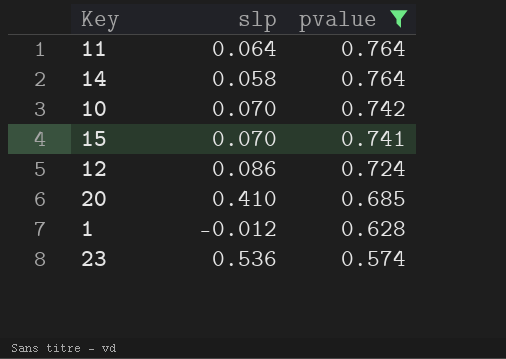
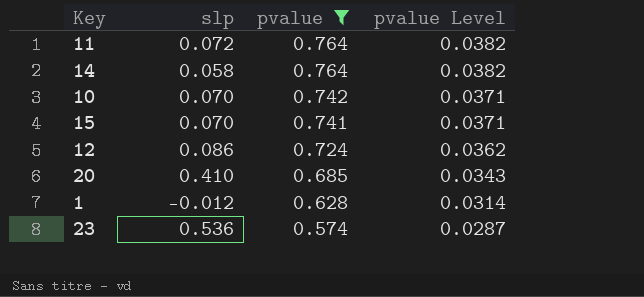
column pvalue Level | formula: none -> [pvalue] * 0.05
11 | slp: 0.064 -> 0.072

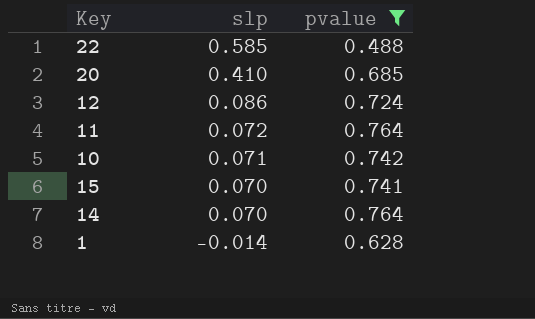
row order: pvalue descending -> slp descending
column pvalue Level | formula: [pvalue] * 0.05 -> none
row 23: 0.536 | 0.574 | 0.0287 -> none
row 22: none -> 0.585 | 0.488
10 | slp: 0.070 -> 0.071
14 | slp: 0.058 -> 0.070
1 | slp: -0.012 -> -0.014

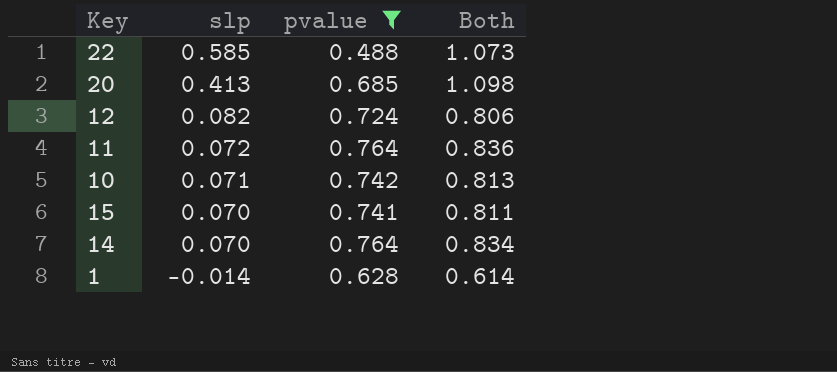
column Both | formula: none -> [slp] + [pvalue]
20 | slp: 0.410 -> 0.413
12 | slp: 0.086 -> 0.082

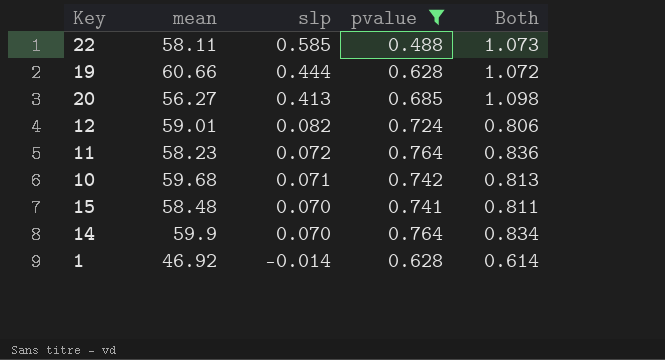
column mean | position: none -> 2
row 19: none -> 60.66 | 0.444 | 0.628 | 1.072

